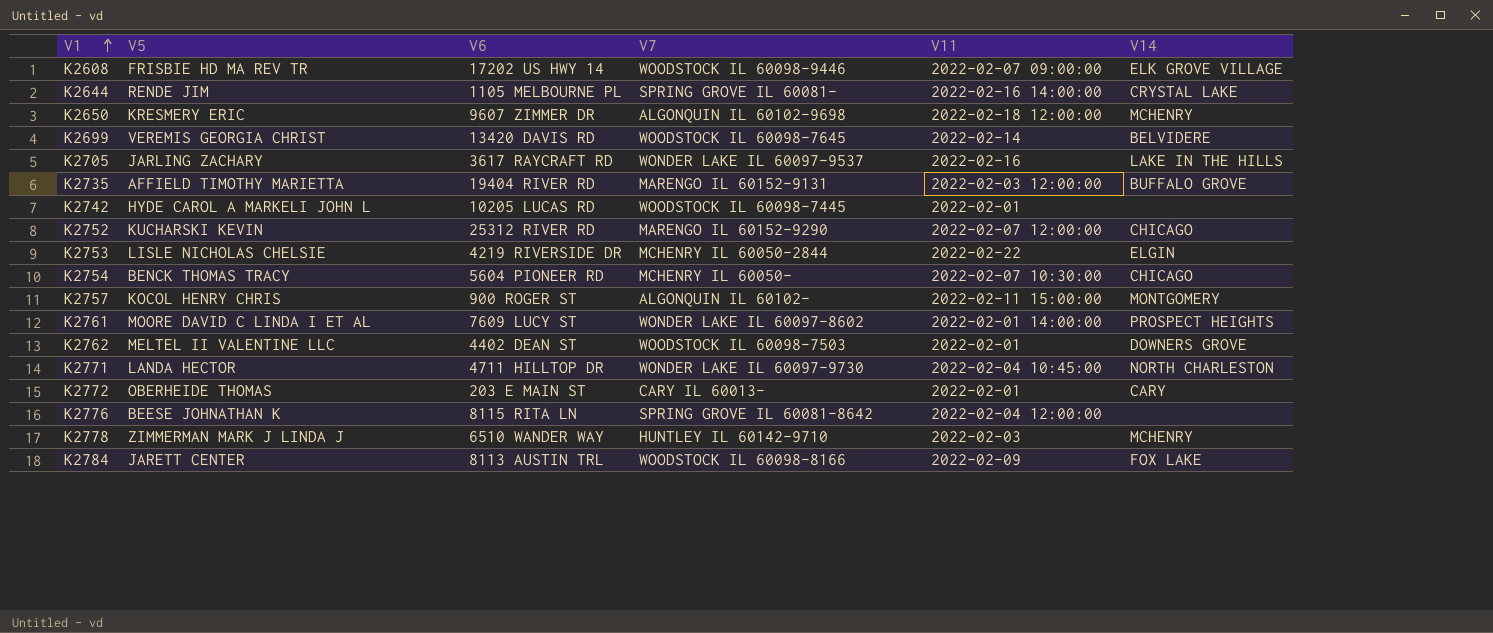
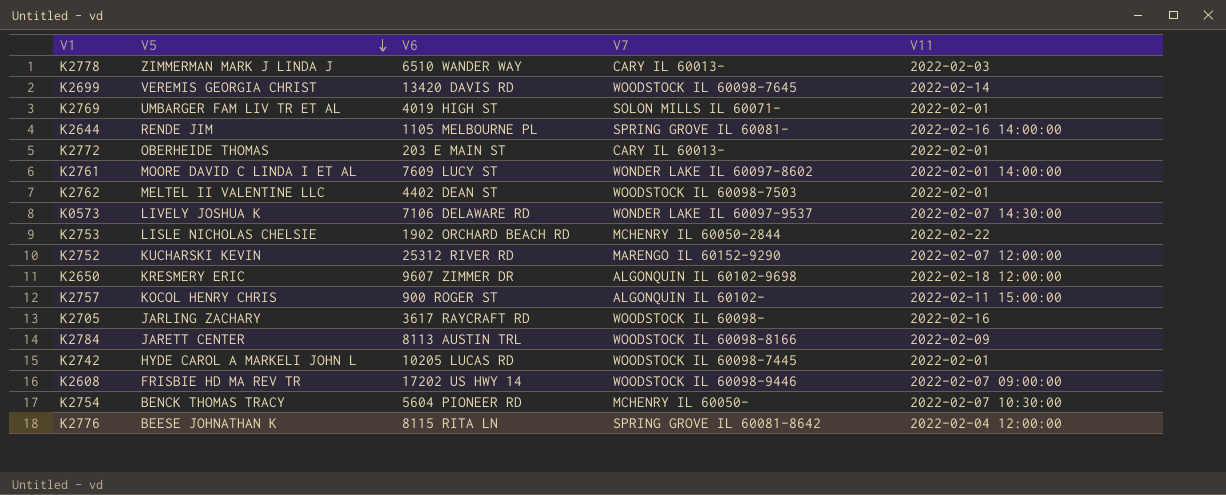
row order: V1 ascending -> V5 descending
column V14 | position: 6 -> none
row K2735: AFFIELD TIMOTHY MARIETTA | 19404 RIVER RD | MARENGO IL 60152-9131 | 2022-02-03 12:00:00 | BUFFALO GROVE -> none
row K2771: LANDA HECTOR | 4711 HILLTOP DR | WONDER LAKE IL 60097-9730 | 2022-02-04 10:45:00 | NORTH CHARLESTON -> none
K2778 | V7: HUNTLEY IL 60142-9710 -> CARY IL 60013-
row K2769: none -> UMBARGER FAM LIV TR ET AL | 4019 HIGH ST | SOLON MILLS IL 60071- | 2022-02-01
row K0573: none -> LIVELY JOSHUA K | 7106 DELAWARE RD | WONDER LAKE IL 60097-9537 | 2022-02-07 14:30:00
K2753 | V6: 4219 RIVERSIDE DR -> 1902 ORCHARD BEACH RD
K2705 | V7: WONDER LAKE IL 60097-9537 -> WOODSTOCK IL 60098-

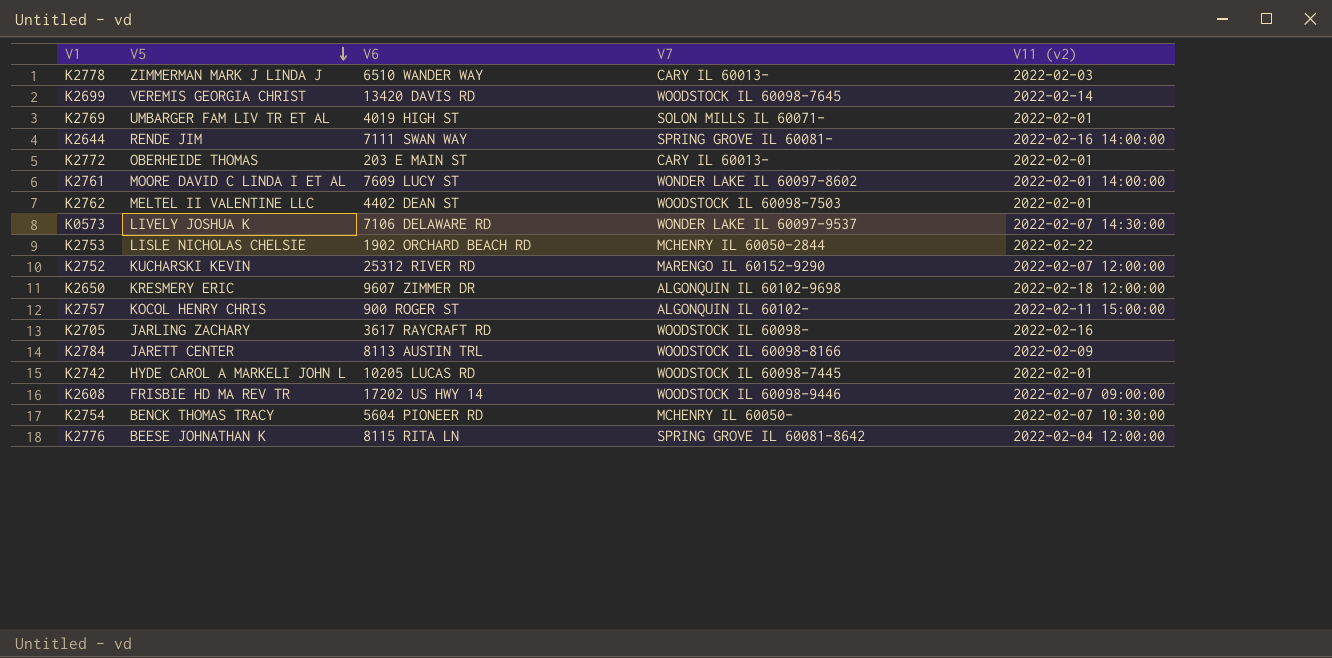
column name: V11 -> V11 (v2)
K2644 | V6: 1105 MELBOURNE PL -> 7111 SWAN WAY

